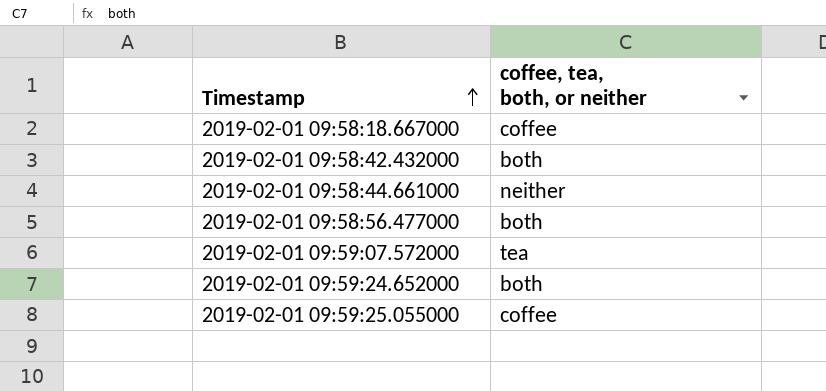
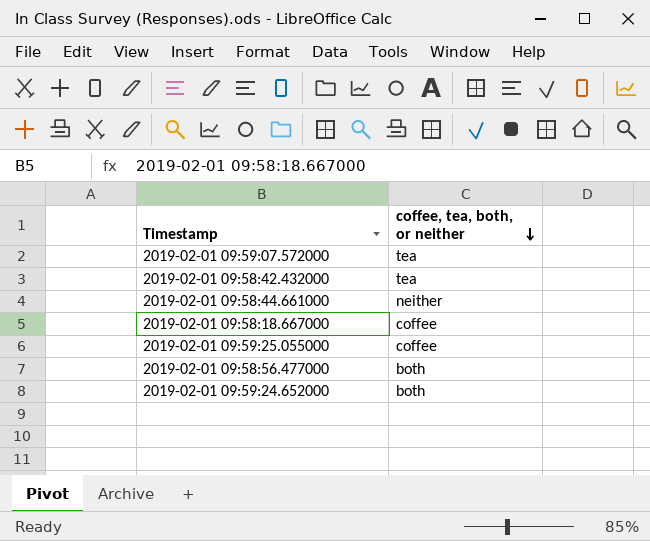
row order: Timestamp ascending -> coffee, tea, both, or neither descending
2019-02-01 09:58:42.432000 | coffee, tea, both, or neither: both -> tea

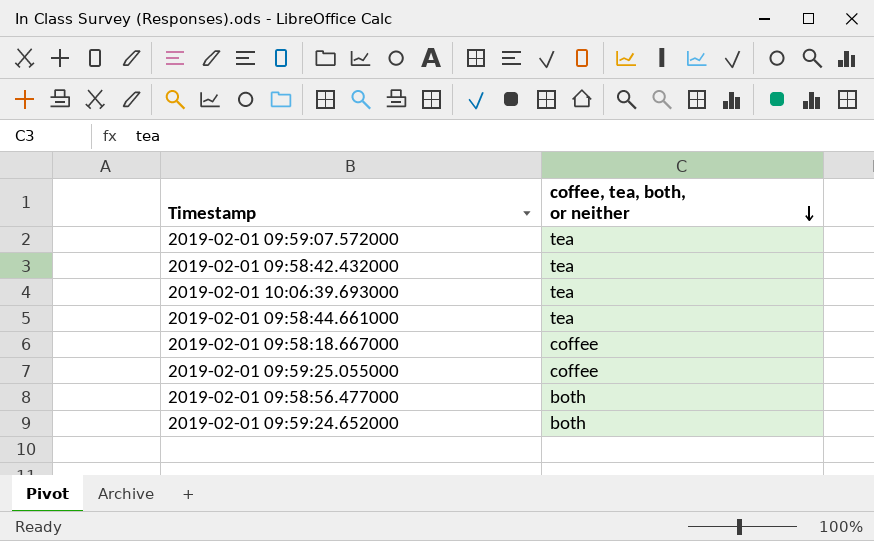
row 2019-02-01 10:06:39.693000: none -> tea
2019-02-01 09:58:44.661000 | coffee, tea, both, or neither: neither -> tea

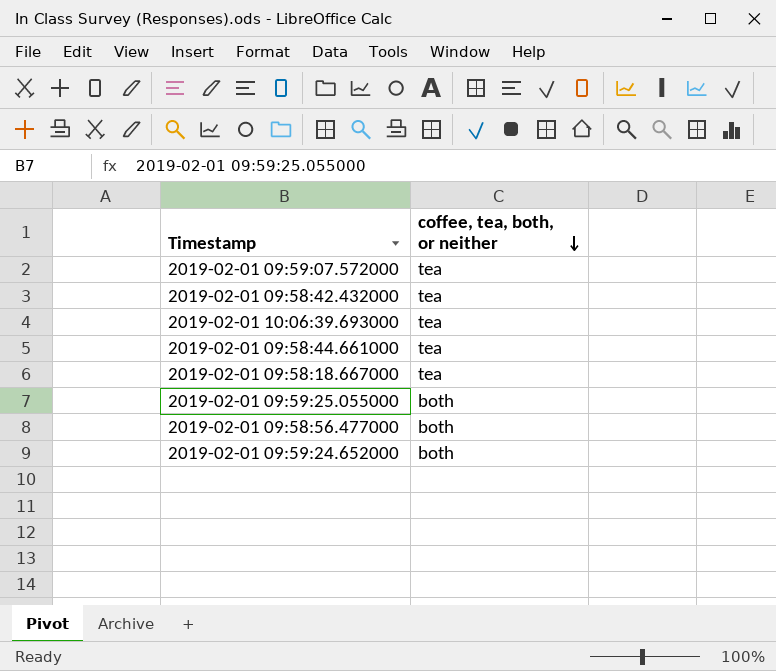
2019-02-01 09:58:18.667000 | coffee, tea, both, or neither: coffee -> tea
2019-02-01 09:59:25.055000 | coffee, tea, both, or neither: coffee -> both

